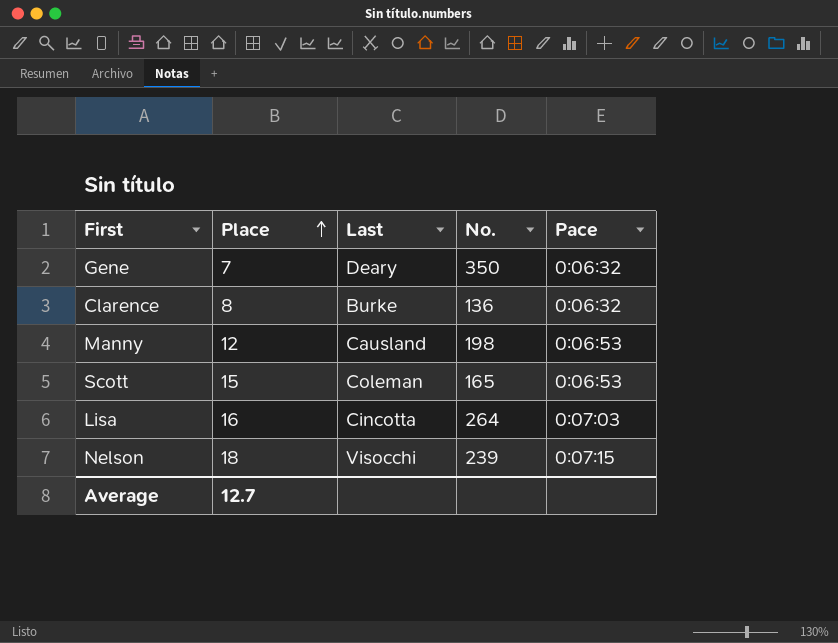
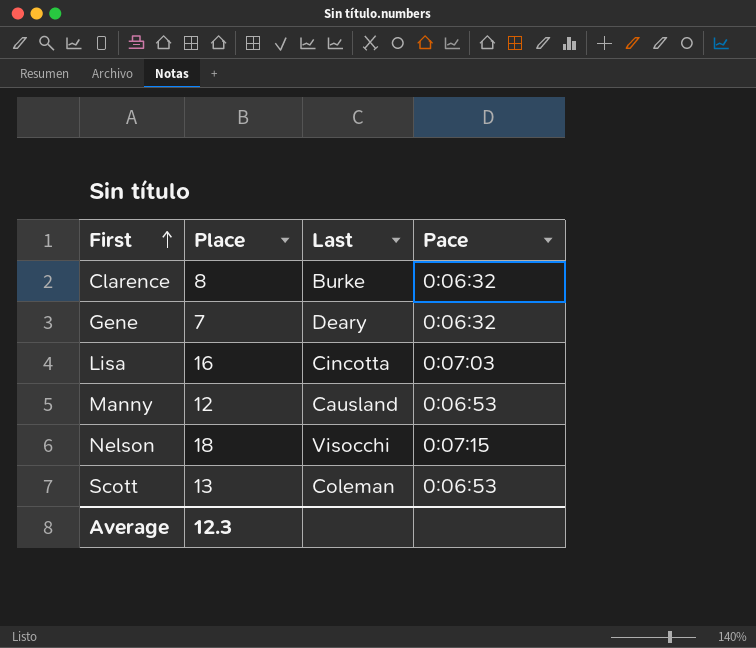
row order: Place ascending -> First ascending
column No. | position: 4 -> none
Scott | Place: 15 -> 13
Average | Place: 12.7 -> 12.3

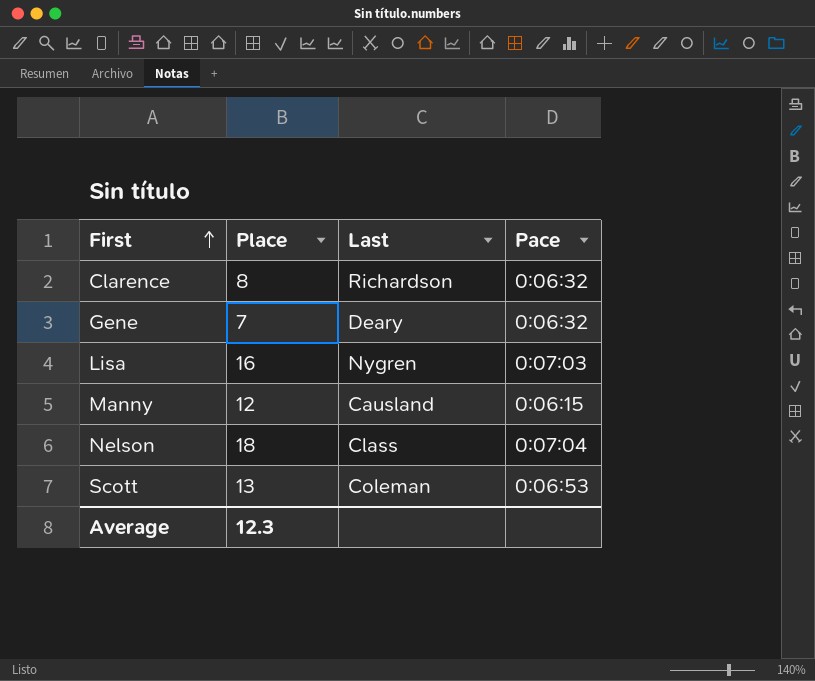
Clarence | Last: Burke -> Richardson
Lisa | Last: Cincotta -> Nygren
Manny | Pace: 0:06:53 -> 0:06:15
Nelson | Last: Visocchi -> Class
Nelson | Pace: 0:07:15 -> 0:07:04

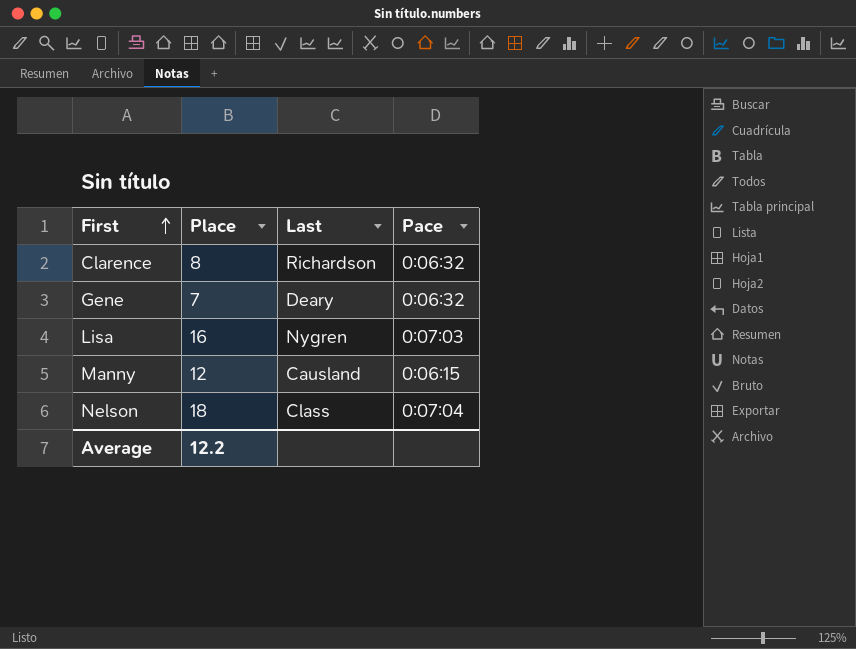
row Scott: 13 | Coleman | 0:06:53 -> none
Average | Place: 12.3 -> 12.2

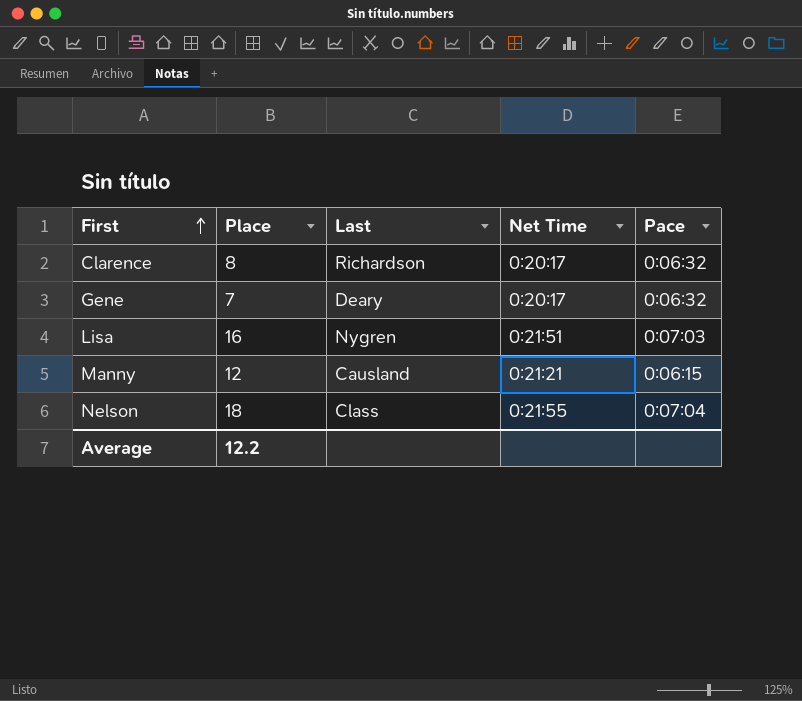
column Net Time | position: none -> 4

